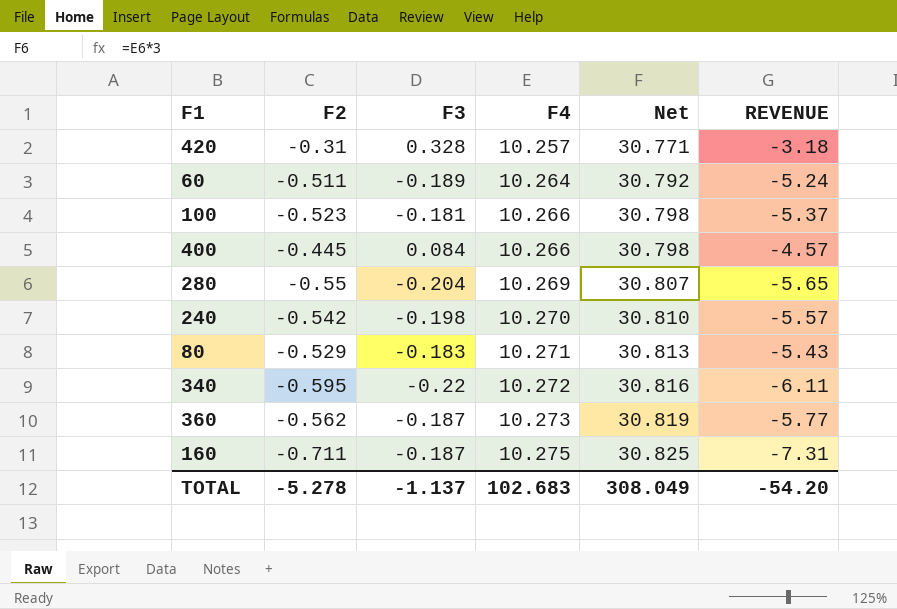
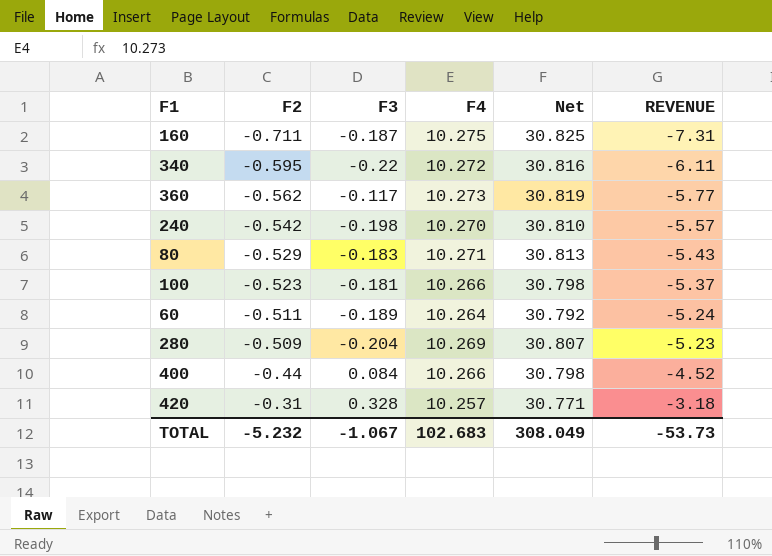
row order: F4 ascending -> F2 ascending
360 | F3: -0.187 -> -0.117
280 | F2: -0.55 -> -0.509
280 | REVENUE: -5.65 -> -5.23
400 | F2: -0.445 -> -0.44
400 | REVENUE: -4.57 -> -4.52
TOTAL | F2: -5.278 -> -5.232
TOTAL | F3: -1.137 -> -1.067
TOTAL | REVENUE: -54.20 -> -53.73

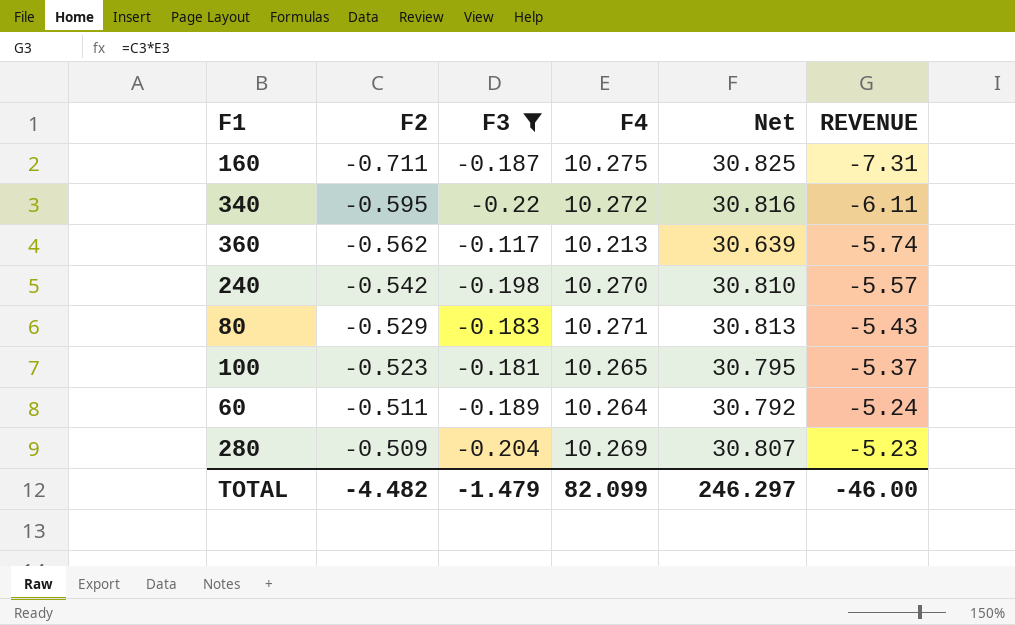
filter: none -> F3 <= -0.117
360 | F4: 10.273 -> 10.213
360 | Net: 30.819 -> 30.639
360 | REVENUE: -5.77 -> -5.74
100 | F4: 10.266 -> 10.265
100 | Net: 30.798 -> 30.795
TOTAL | F2: -5.232 -> -4.482
TOTAL | F3: -1.067 -> -1.479
TOTAL | F4: 102.683 -> 82.099
TOTAL | Net: 308.049 -> 246.297
TOTAL | REVENUE: -53.73 -> -46.00

